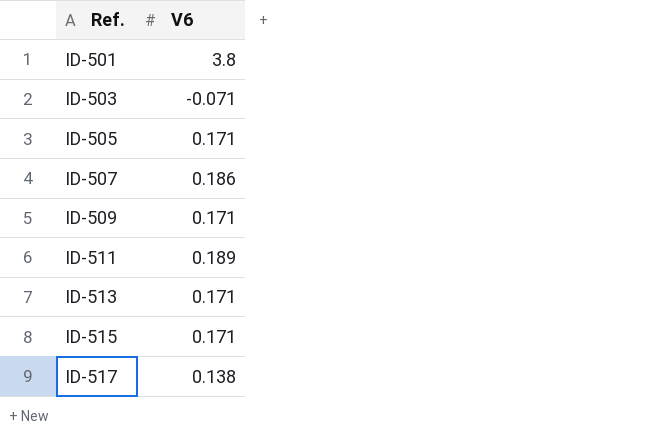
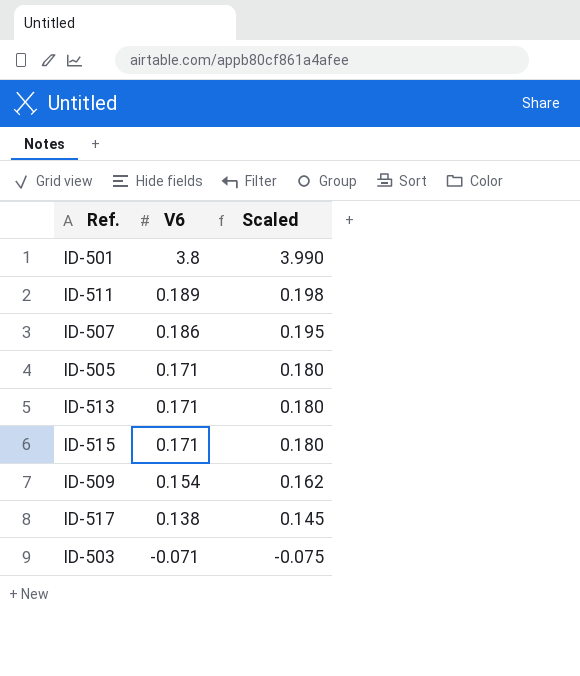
row order: Ref. ascending -> V6 descending
column Scaled | formula: none -> [V6] * 1.05
ID-509 | V6: 0.171 -> 0.154

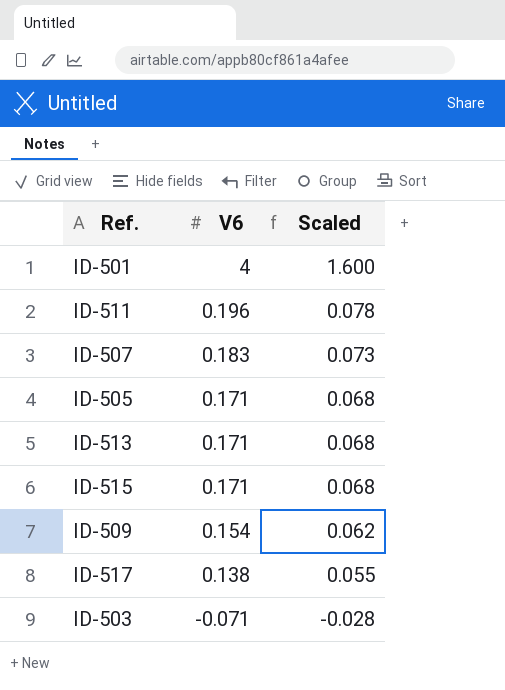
column Scaled | formula: [V6] * 1.05 -> [V6] * 0.4
ID-501 | V6: 3.8 -> 4
ID-511 | V6: 0.189 -> 0.196
ID-507 | V6: 0.186 -> 0.183

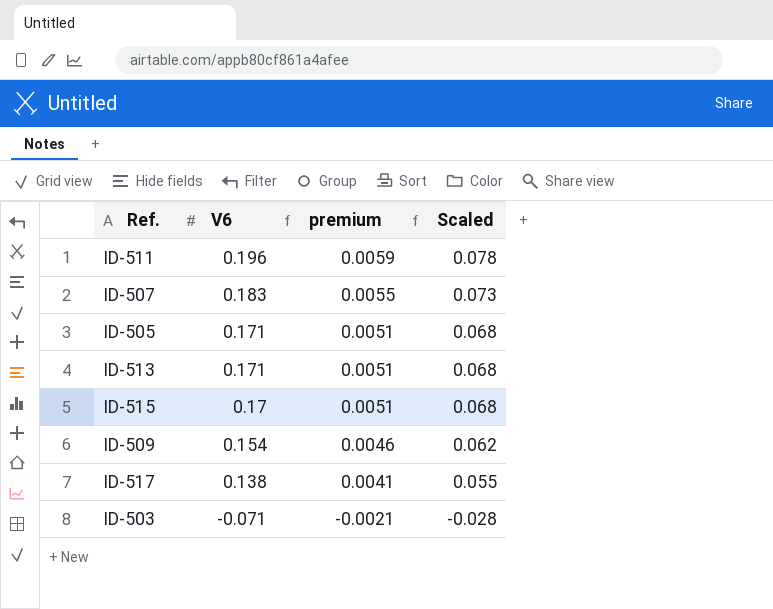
column premium | formula: none -> [V6] * 0.03
row ID-501: 4 | 1.600 -> none
ID-515 | V6: 0.171 -> 0.17

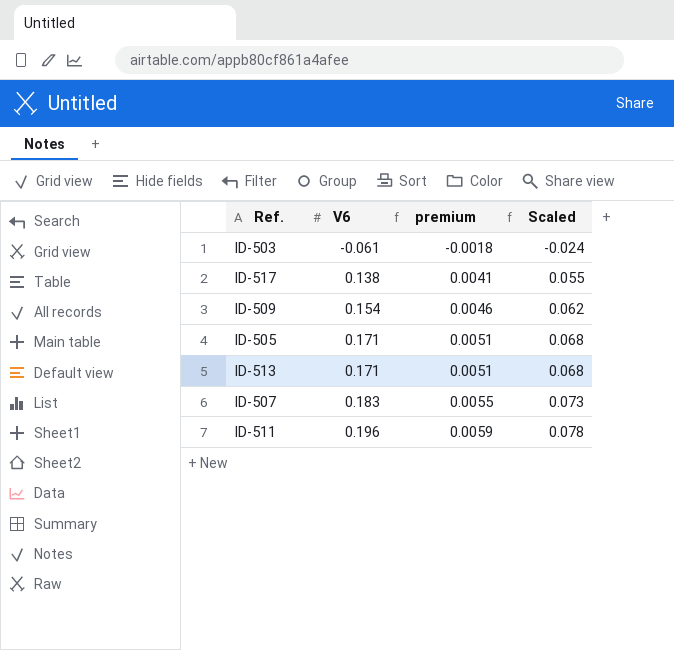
row order: V6 descending -> V6 ascending
row ID-515: 0.17 | 0.0051 | 0.068 -> none
ID-503 | V6: -0.071 -> -0.061
ID-503 | premium: -0.0021 -> -0.0018
ID-503 | Scaled: -0.028 -> -0.024

